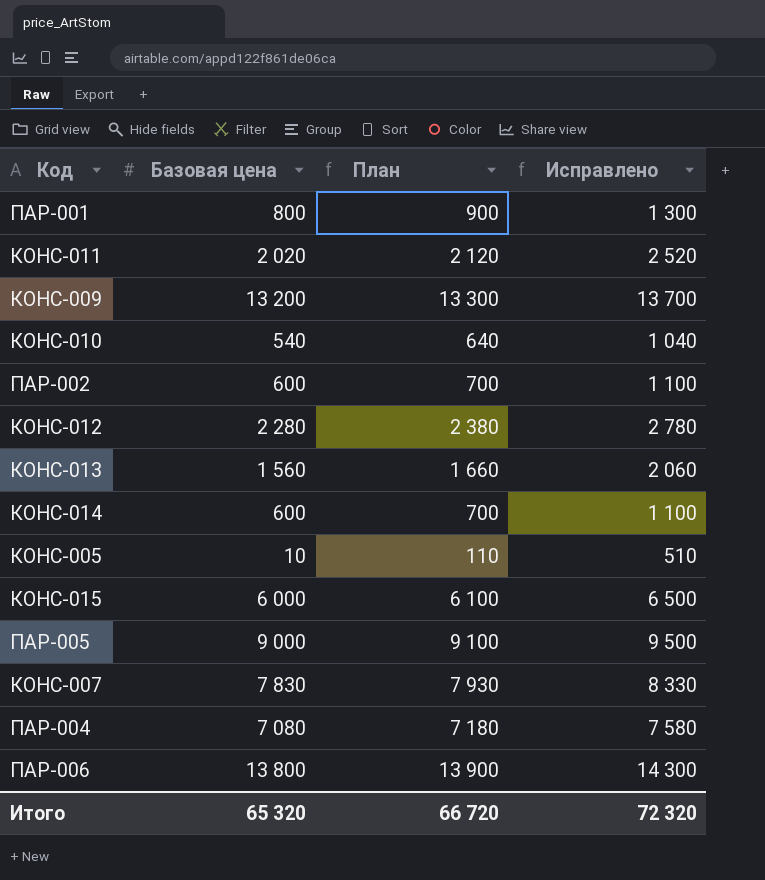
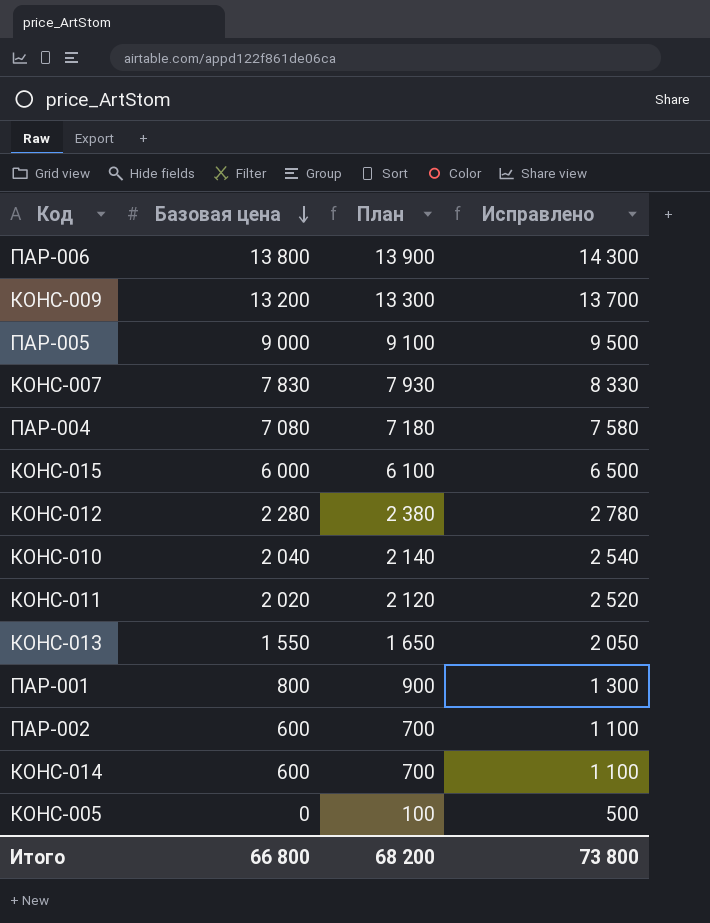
row order: none -> Базовая цена descending
КОНС-010 | Базовая цена: 540 -> 2 040
КОНС-010 | План: 640 -> 2 140
КОНС-010 | Исправлено: 1 040 -> 2 540
КОНС-013 | Базовая цена: 1 560 -> 1 550
КОНС-013 | План: 1 660 -> 1 650
КОНС-013 | Исправлено: 2 060 -> 2 050
КОНС-005 | Базовая цена: 10 -> 0
КОНС-005 | План: 110 -> 100
КОНС-005 | Исправлено: 510 -> 500
Итого | Базовая цена: 65 320 -> 66 800
Итого | План: 66 720 -> 68 200
Итого | Исправлено: 72 320 -> 73 800

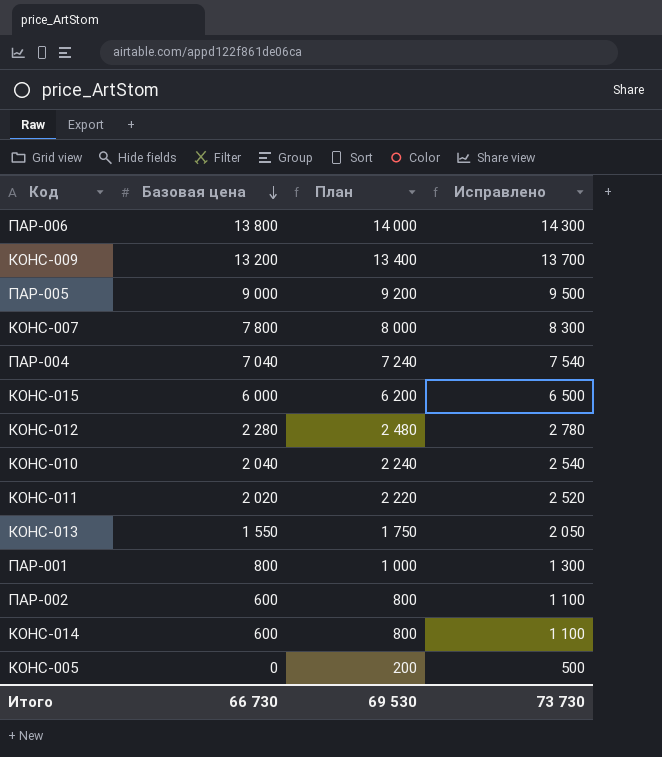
column План | formula: [Базовая цена] + 100 -> [Базовая цена] + 200
КОНС-007 | Базовая цена: 7 830 -> 7 800
КОНС-007 | Исправлено: 8 330 -> 8 300
ПАР-004 | Базовая цена: 7 080 -> 7 040
ПАР-004 | Исправлено: 7 580 -> 7 540
Итого | Базовая цена: 66 800 -> 66 730
Итого | План: 68 200 -> 69 530
Итого | Исправлено: 73 800 -> 73 730

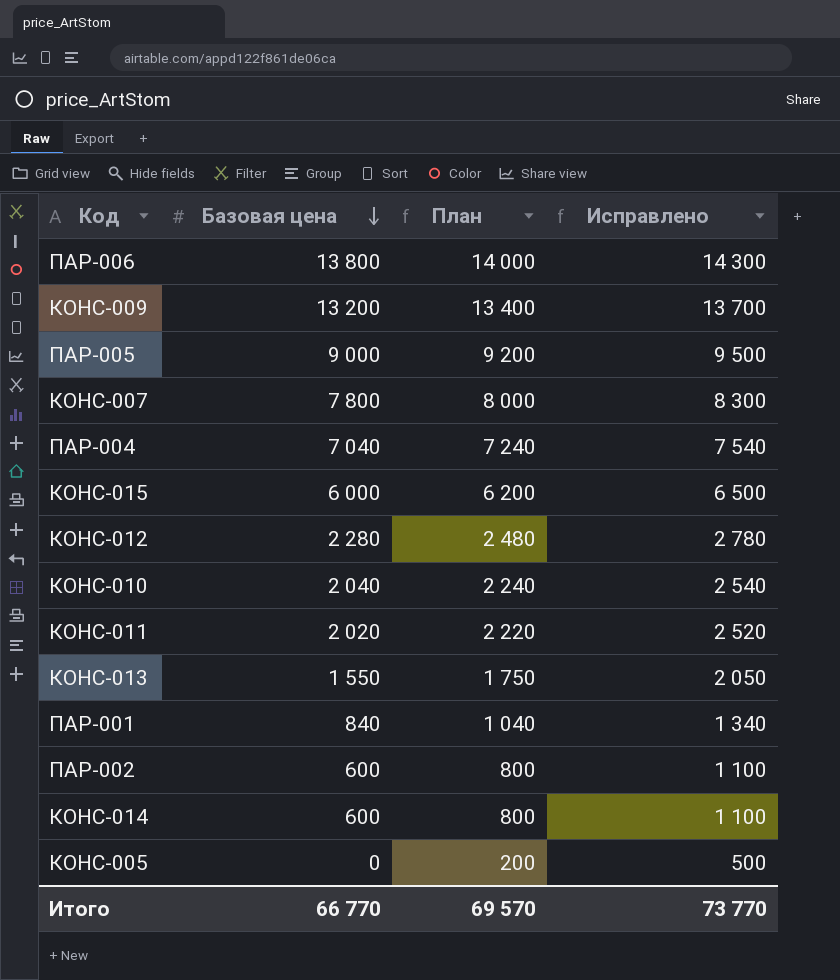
ПАР-001 | Базовая цена: 800 -> 840
ПАР-001 | План: 1 000 -> 1 040
ПАР-001 | Исправлено: 1 300 -> 1 340
Итого | Базовая цена: 66 730 -> 66 770
Итого | План: 69 530 -> 69 570
Итого | Исправлено: 73 730 -> 73 770

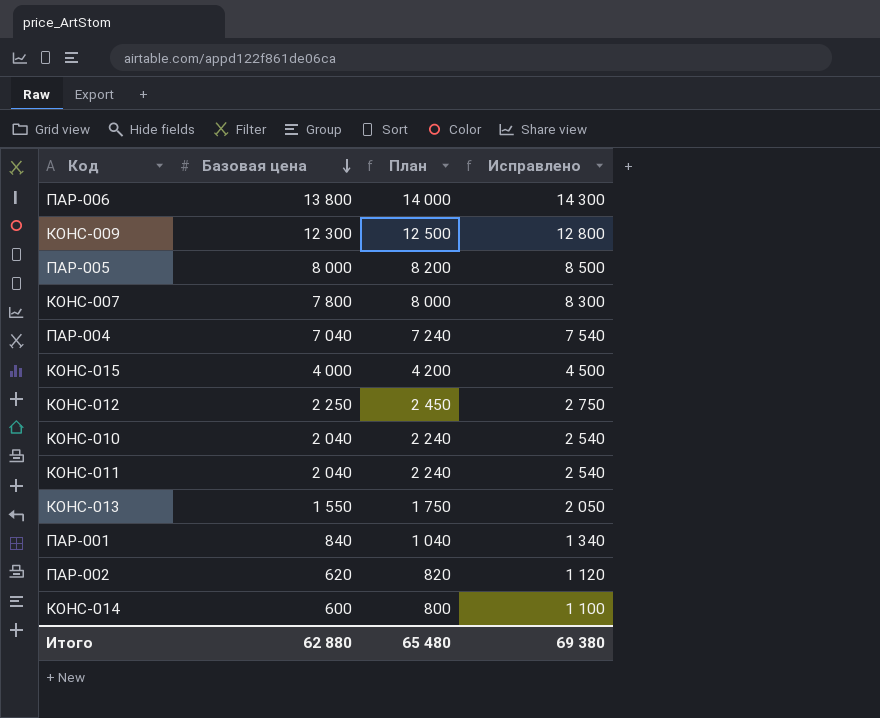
row КОНС-005: 0 | 200 | 500 -> none
КОНС-009 | Базовая цена: 13 200 -> 12 300
КОНС-009 | План: 13 400 -> 12 500
КОНС-009 | Исправлено: 13 700 -> 12 800
ПАР-005 | Базовая цена: 9 000 -> 8 000
ПАР-005 | План: 9 200 -> 8 200
ПАР-005 | Исправлено: 9 500 -> 8 500
КОНС-015 | Базовая цена: 6 000 -> 4 000
КОНС-015 | План: 6 200 -> 4 200
КОНС-015 | Исправлено: 6 500 -> 4 500
КОНС-012 | Базовая цена: 2 280 -> 2 250
КОНС-012 | План: 2 480 -> 2 450
КОНС-012 | Исправлено: 2 780 -> 2 750
КОНС-011 | Базовая цена: 2 020 -> 2 040
КОНС-011 | План: 2 220 -> 2 240
КОНС-011 | Исправлено: 2 520 -> 2 540
ПАР-002 | Базовая цена: 600 -> 620
ПАР-002 | План: 800 -> 820
ПАР-002 | Исправлено: 1 100 -> 1 120
Итого | Базовая цена: 66 770 -> 62 880
Итого | План: 69 570 -> 65 480
Итого | Исправлено: 73 770 -> 69 380

